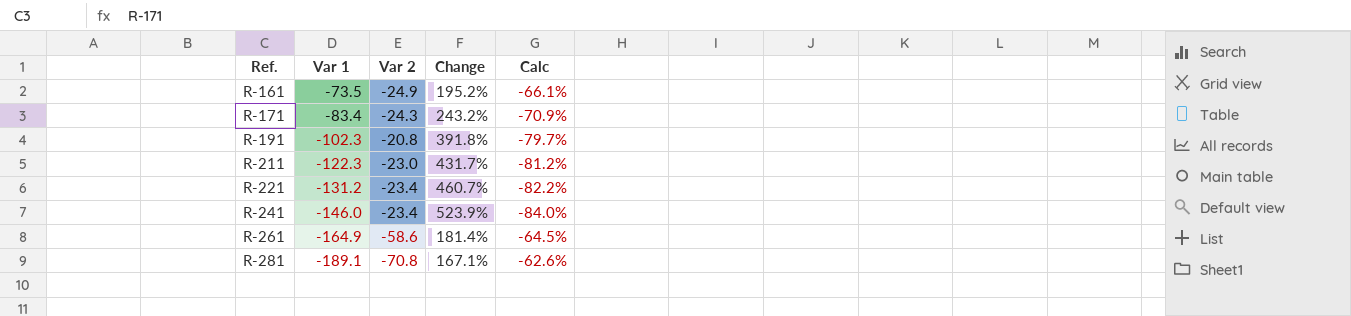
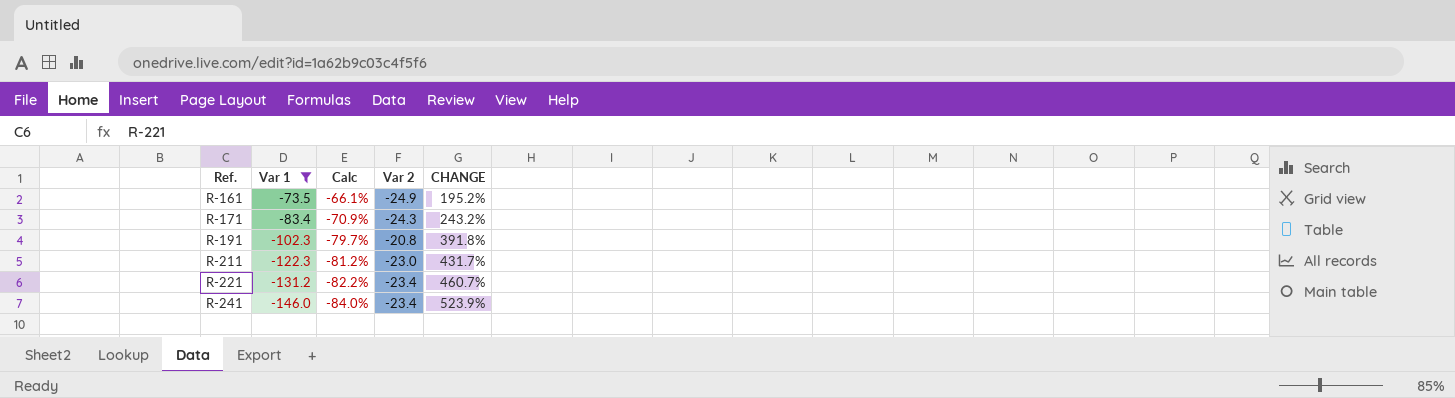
filter: none -> Var 1 >= -146.0
column Calc | position: 5 -> 3
column name: Change -> CHANGE

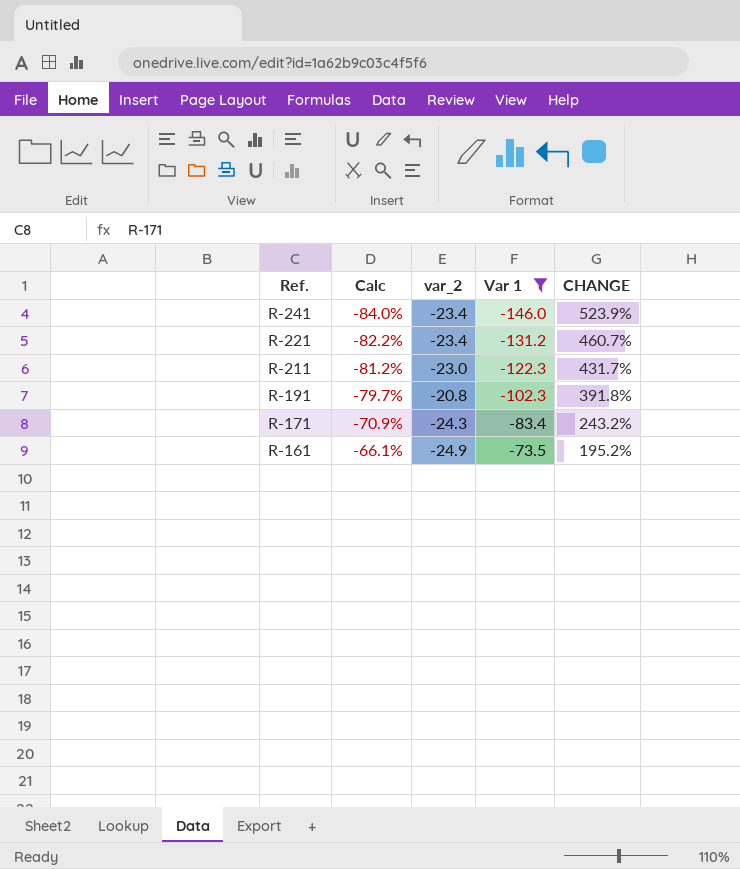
row order: Ref. ascending -> Ref. descending
column name: Var 2 -> var_2
column Var 1 | position: 2 -> 4

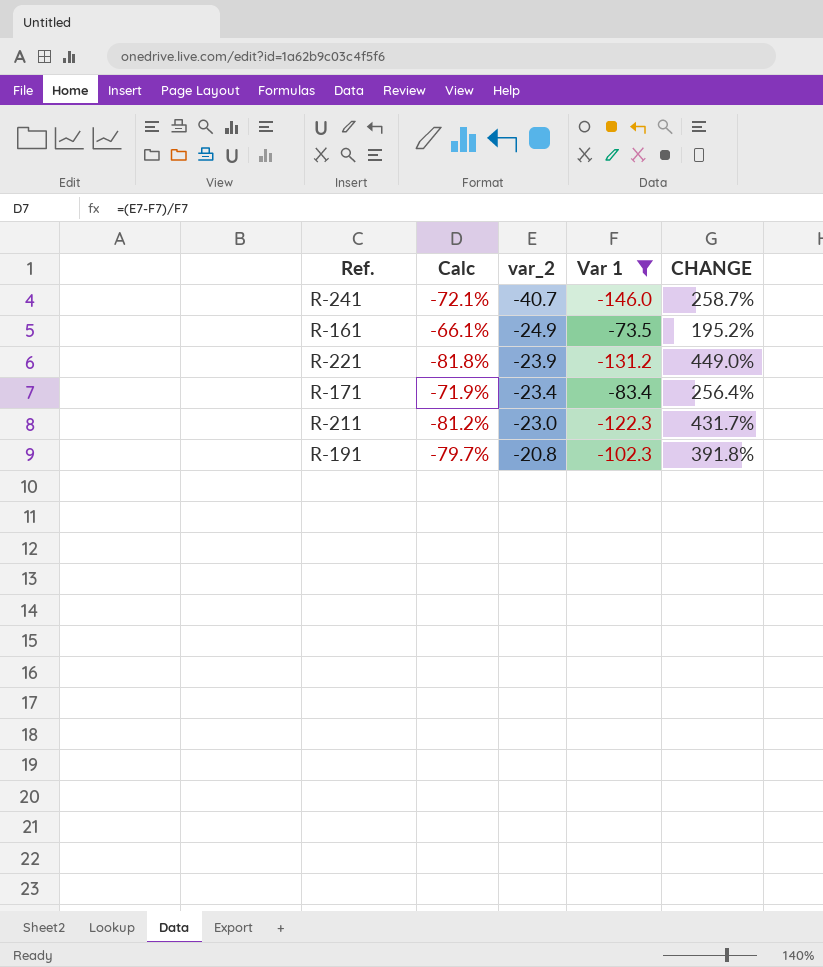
row order: Ref. descending -> var_2 ascending
R-241 | Calc: -84.0% -> -72.1%
R-241 | var_2: -23.4 -> -40.7
R-241 | CHANGE: 523.9% -> 258.7%
R-221 | Calc: -82.2% -> -81.8%
R-221 | var_2: -23.4 -> -23.9
R-221 | CHANGE: 460.7% -> 449.0%
R-171 | Calc: -70.9% -> -71.9%
R-171 | var_2: -24.3 -> -23.4
R-171 | CHANGE: 243.2% -> 256.4%

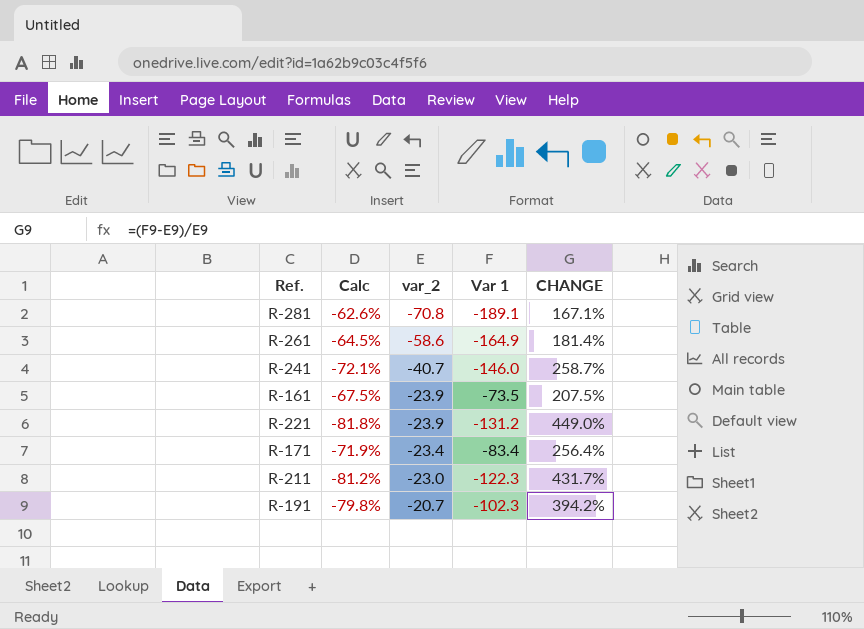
filter: Var 1 >= -146.0 -> none
R-161 | Calc: -66.1% -> -67.5%
R-161 | var_2: -24.9 -> -23.9
R-161 | CHANGE: 195.2% -> 207.5%
R-191 | Calc: -79.7% -> -79.8%
R-191 | var_2: -20.8 -> -20.7
R-191 | CHANGE: 391.8% -> 394.2%

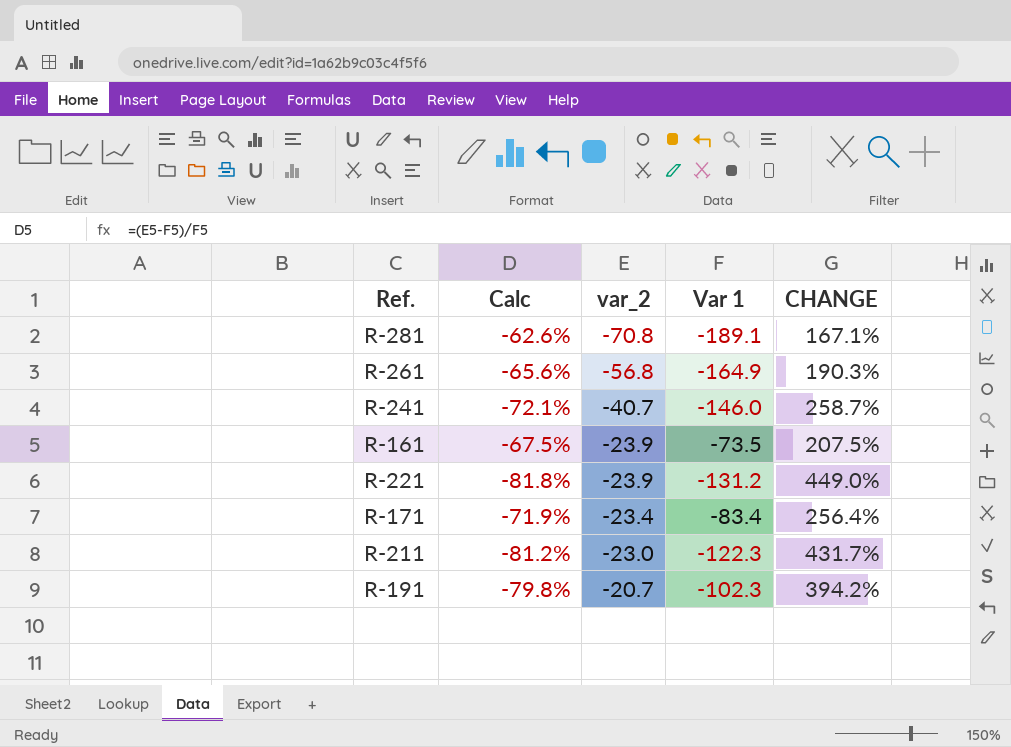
R-261 | Calc: -64.5% -> -65.6%
R-261 | var_2: -58.6 -> -56.8
R-261 | CHANGE: 181.4% -> 190.3%

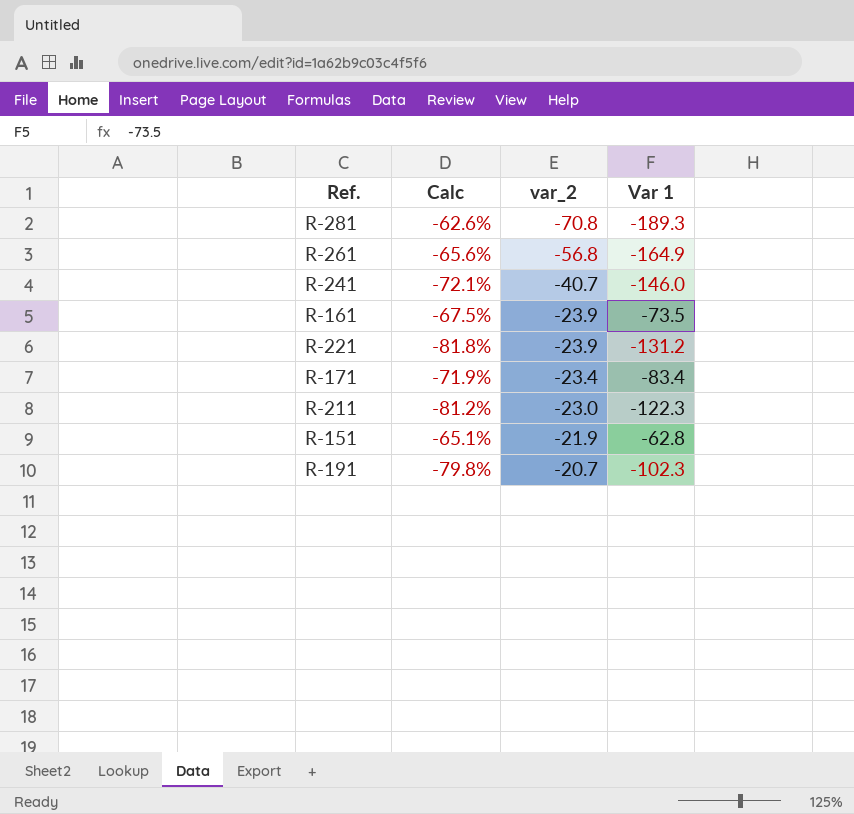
column CHANGE | formula: ([Var 1] - [var_2]) / [var_2] -> none
R-281 | Var 1: -189.1 -> -189.3
row R-151: none -> -65.1% | -21.9 | -62.8

